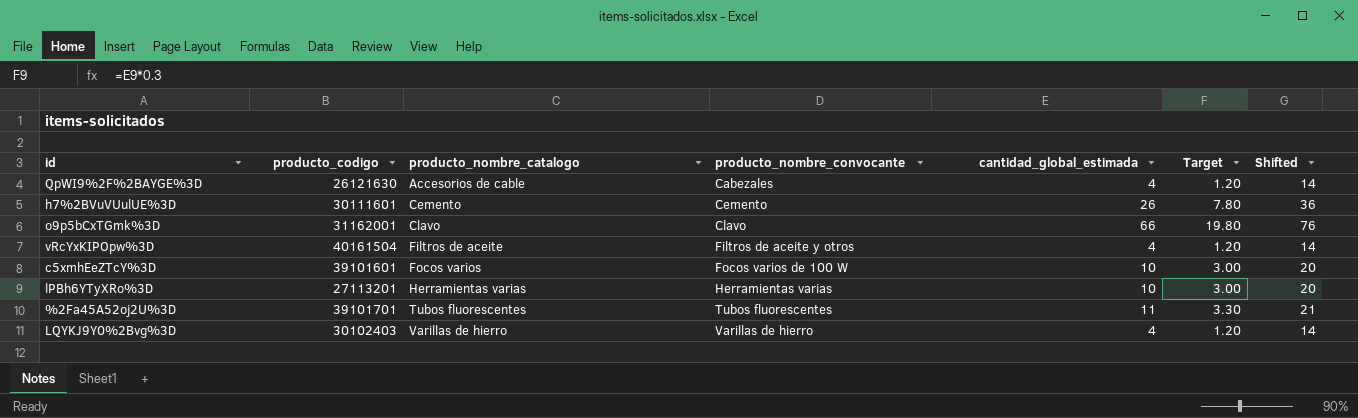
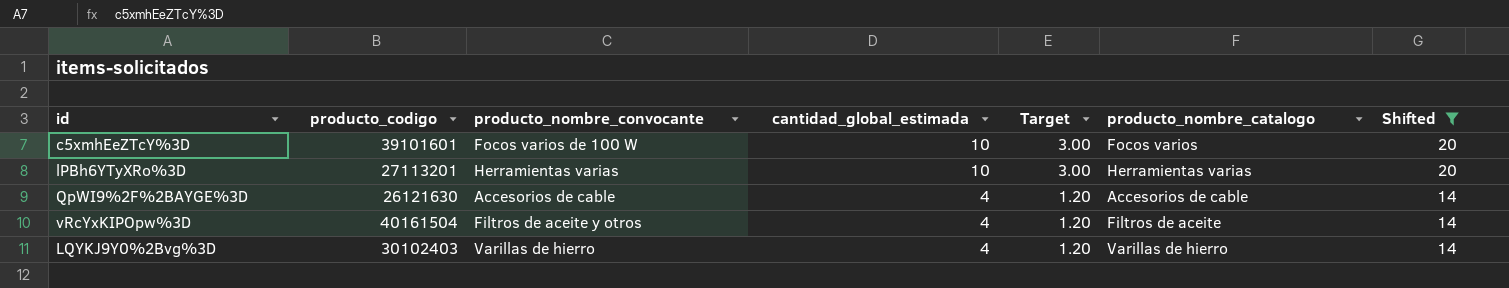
filter: none -> Shifted <= 20
row order: producto_nombre_catalogo ascending -> cantidad_global_estimada descending
column producto_nombre_catalogo | position: 3 -> 6
QpWI9%2F%2BAYGE%3D | producto_nombre_convocante: Cabezales -> Accesorios de cable

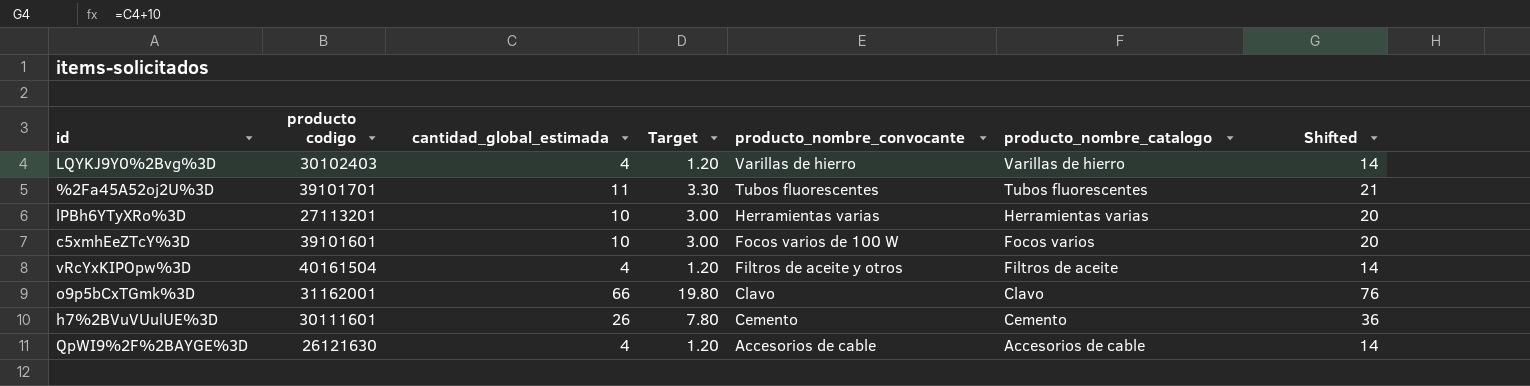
filter: Shifted <= 20 -> none
row order: cantidad_global_estimada descending -> producto_nombre_convocante descending
column name: producto_codigo -> producto codigo
column producto_nombre_convocante | position: 3 -> 5

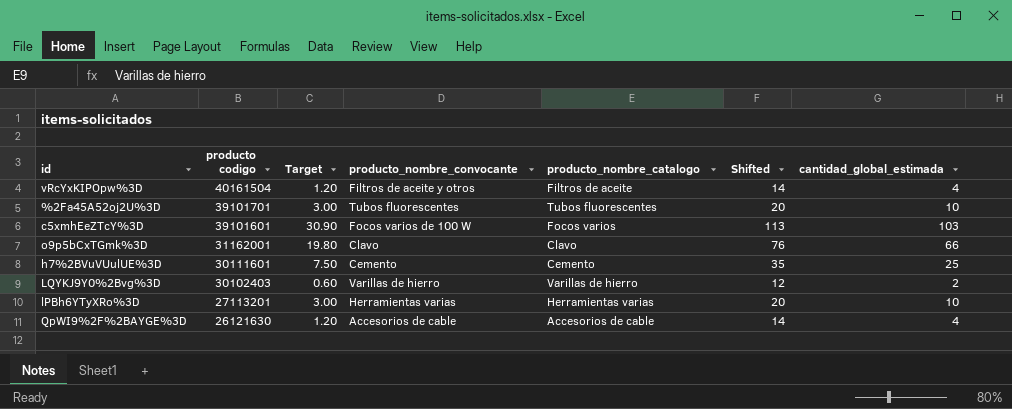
row order: producto_nombre_convocante descending -> producto codigo descending
column cantidad_global_estimada | position: 3 -> 7
%2Fa45A52oj2U%3D | Target: 3.30 -> 3.00
%2Fa45A52oj2U%3D | Shifted: 21 -> 20
%2Fa45A52oj2U%3D | cantidad_global_estimada: 11 -> 10
c5xmhEeZTcY%3D | Target: 3.00 -> 30.90
c5xmhEeZTcY%3D | Shifted: 20 -> 113
c5xmhEeZTcY%3D | cantidad_global_estimada: 10 -> 103
h7%2BVuVUulUE%3D | Target: 7.80 -> 7.50
h7%2BVuVUulUE%3D | Shifted: 36 -> 35
h7%2BVuVUulUE%3D | cantidad_global_estimada: 26 -> 25
LQYKJ9Y0%2Bvg%3D | Target: 1.20 -> 0.60
LQYKJ9Y0%2Bvg%3D | Shifted: 14 -> 12
LQYKJ9Y0%2Bvg%3D | cantidad_global_estimada: 4 -> 2

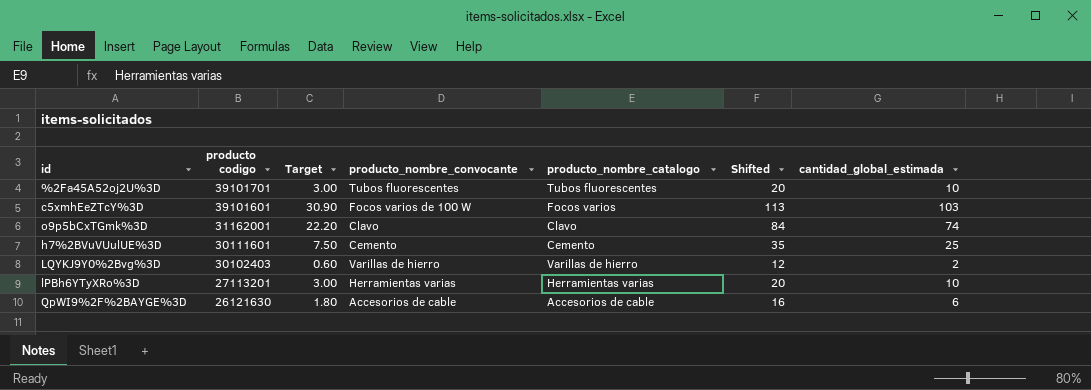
row vRcYxKIPOpw%3D: 40161504 | 1.20 | Filtros de aceite y otros | Filtros de aceite | 14 | 4 -> none
o9p5bCxTGmk%3D | Target: 19.80 -> 22.20
o9p5bCxTGmk%3D | Shifted: 76 -> 84
o9p5bCxTGmk%3D | cantidad_global_estimada: 66 -> 74
QpWI9%2F%2BAYGE%3D | Target: 1.20 -> 1.80
QpWI9%2F%2BAYGE%3D | Shifted: 14 -> 16
QpWI9%2F%2BAYGE%3D | cantidad_global_estimada: 4 -> 6

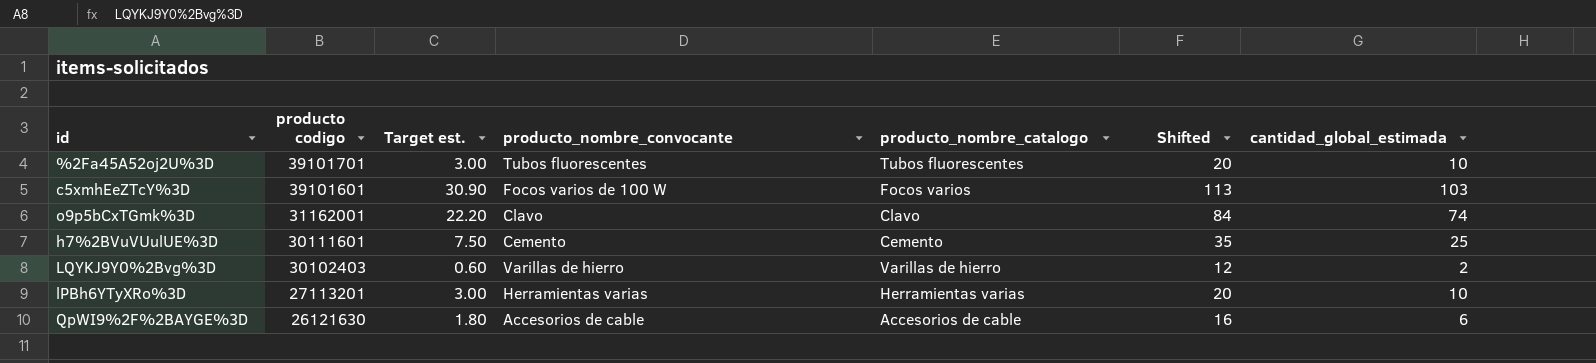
column name: Target -> Target est.

